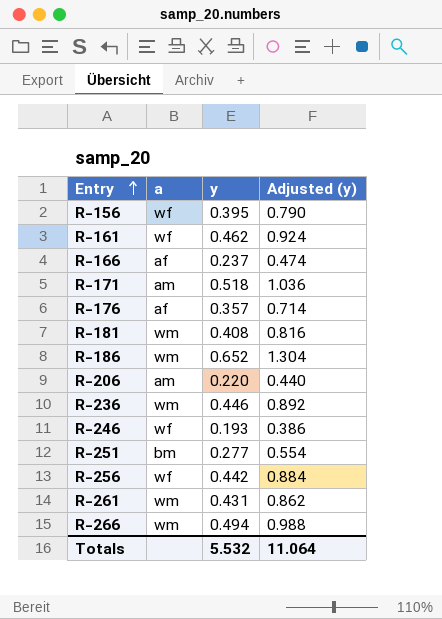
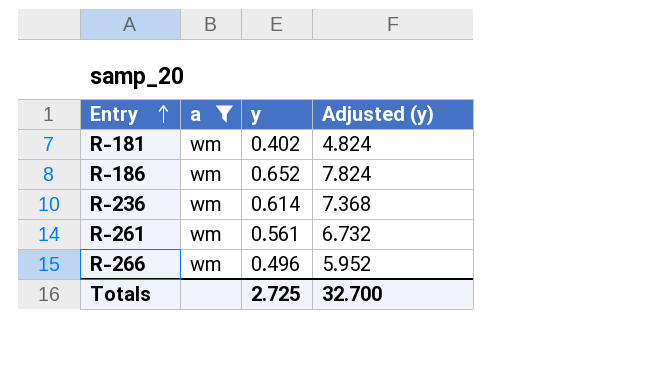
filter: none -> a = wm
column Adjusted (y) | formula: [y] * 2 -> [y] * 12
R-181 | y: 0.408 -> 0.402
R-236 | y: 0.446 -> 0.614
R-261 | y: 0.431 -> 0.561
R-266 | y: 0.494 -> 0.496
Totals | y: 5.532 -> 2.725
Totals | Adjusted (y): 11.064 -> 32.700

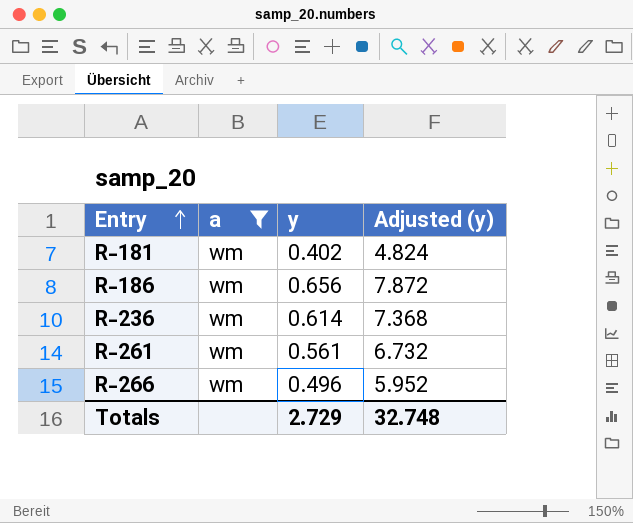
R-186 | y: 0.652 -> 0.656
R-186 | Adjusted (y): 7.824 -> 7.872
Totals | y: 2.725 -> 2.729
Totals | Adjusted (y): 32.700 -> 32.748

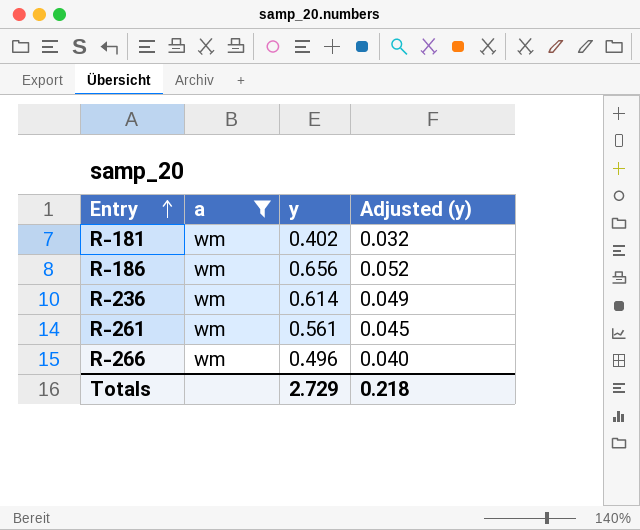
column Adjusted (y) | formula: [y] * 12 -> [y] * 0.08
Totals | Adjusted (y): 32.748 -> 0.218

